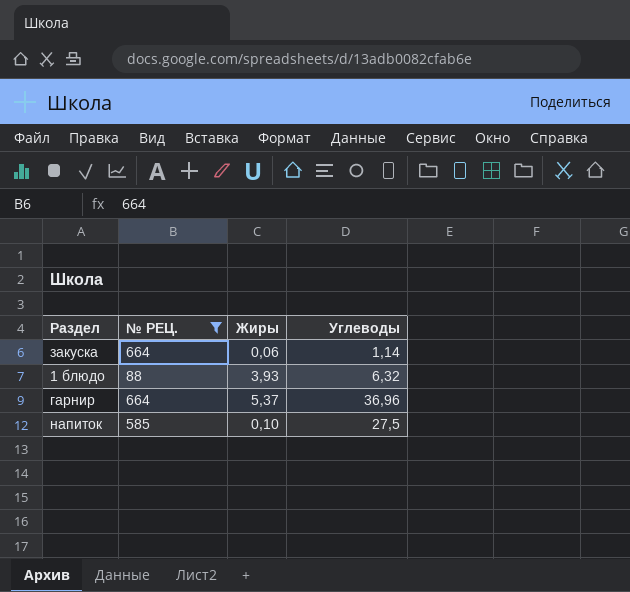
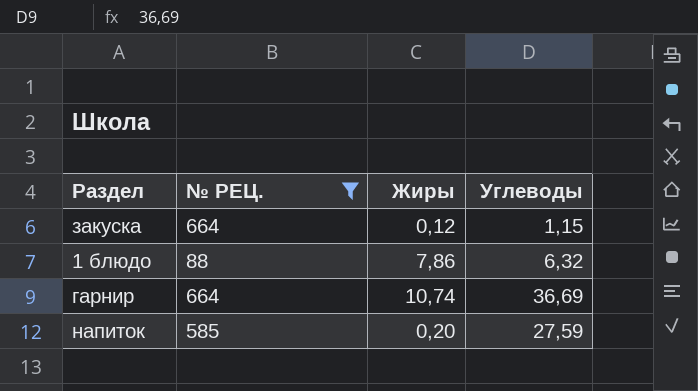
закуска | Жиры: 0,06 -> 0,12
закуска | Углеводы: 1,14 -> 1,15
1 блюдо | Жиры: 3,93 -> 7,86
гарнир | Жиры: 5,37 -> 10,74
гарнир | Углеводы: 36,96 -> 36,69
напиток | Жиры: 0,10 -> 0,20
напиток | Углеводы: 27,5 -> 27,59

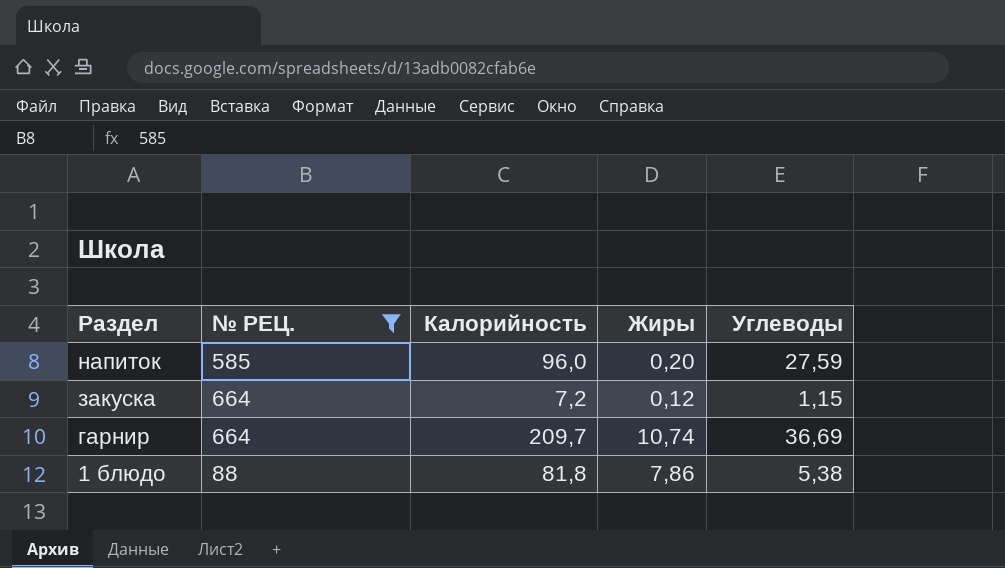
row order: none -> Раздел descending
column Калорийность | position: none -> 3
1 блюдо | Углеводы: 6,32 -> 5,38

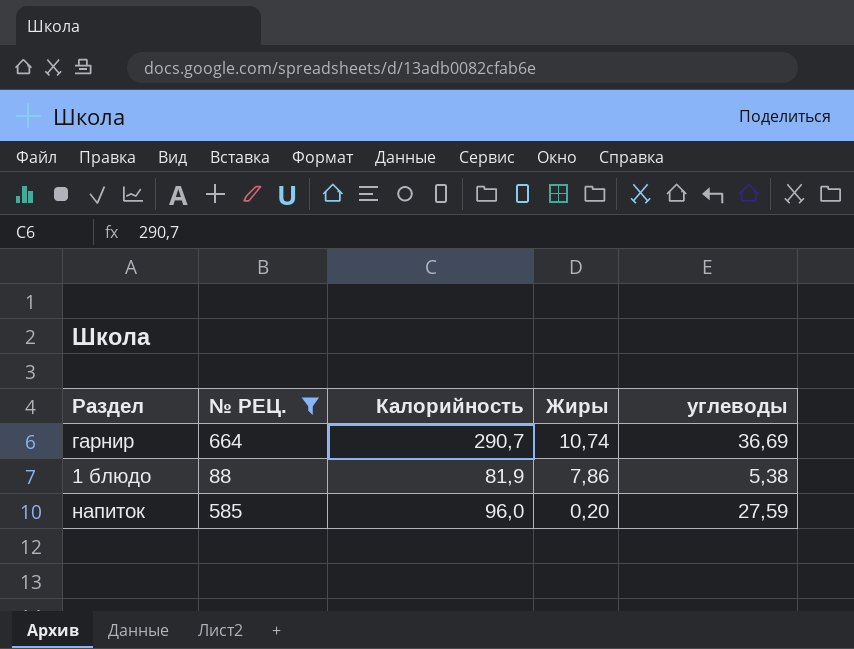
row order: Раздел descending -> Жиры descending
column name: Углеводы -> углеводы
row закуска: 664 | 7,2 | 0,12 | 1,15 -> none
гарнир | Калорийность: 209,7 -> 290,7
1 блюдо | Калорийность: 81,8 -> 81,9

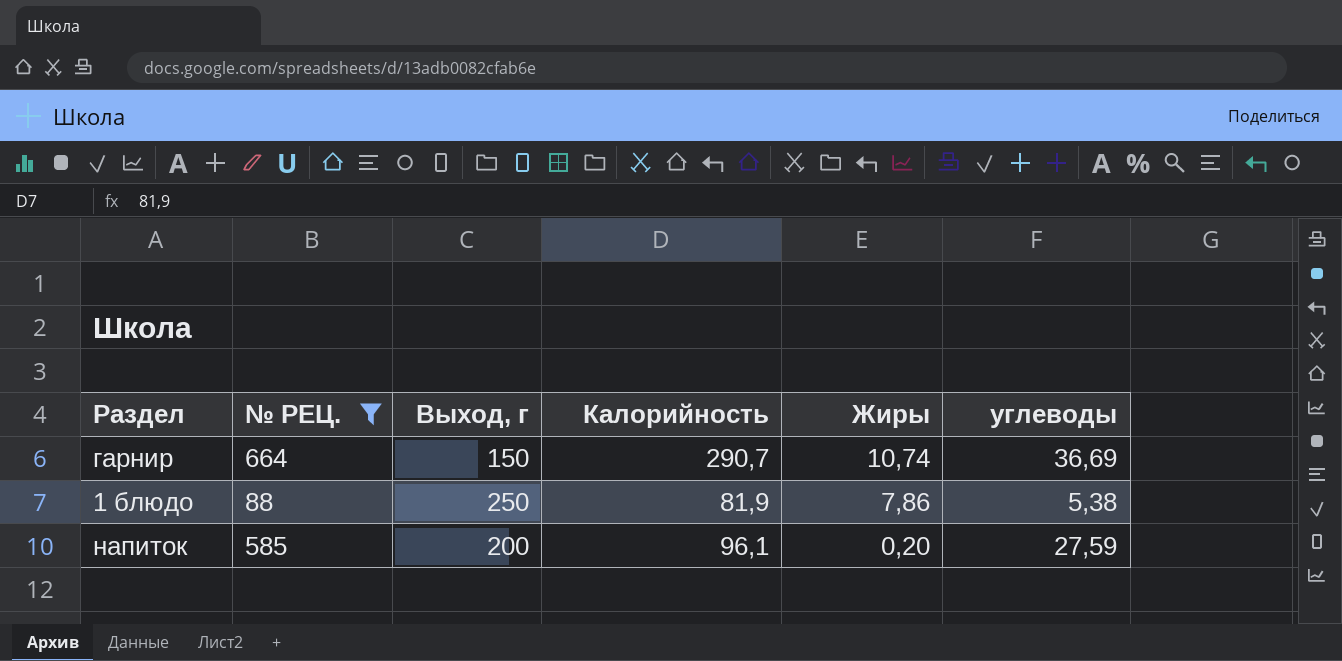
column Выход, г | position: none -> 3
напиток | Калорийность: 96,0 -> 96,1

